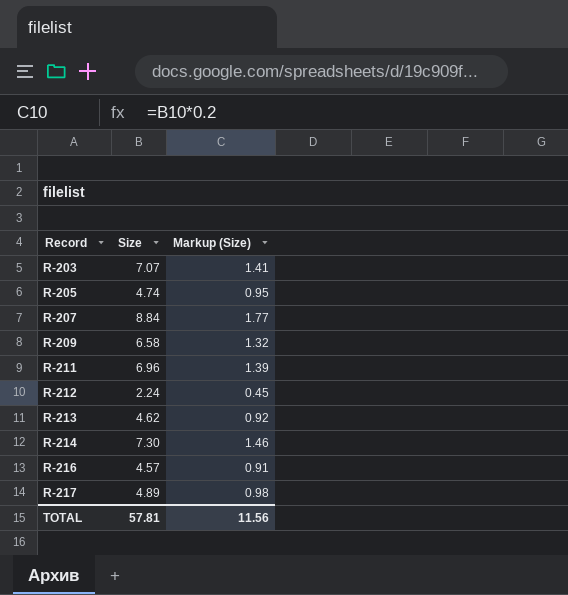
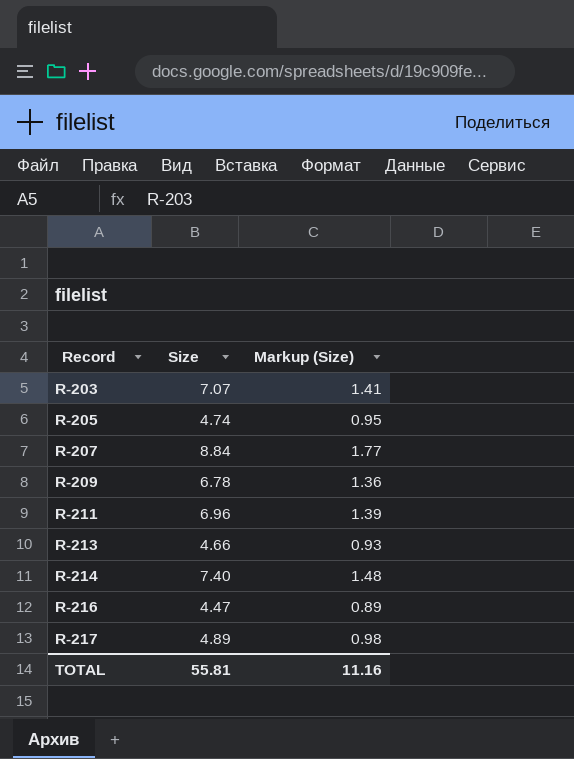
row R-212: 2.24 | 0.45 -> none
R-209 | Size: 6.58 -> 6.78
R-209 | Markup (Size): 1.32 -> 1.36
R-213 | Size: 4.62 -> 4.66
R-213 | Markup (Size): 0.92 -> 0.93
R-214 | Size: 7.30 -> 7.40
R-214 | Markup (Size): 1.46 -> 1.48
R-216 | Size: 4.57 -> 4.47
R-216 | Markup (Size): 0.91 -> 0.89
TOTAL | Size: 57.81 -> 55.81
TOTAL | Markup (Size): 11.56 -> 11.16

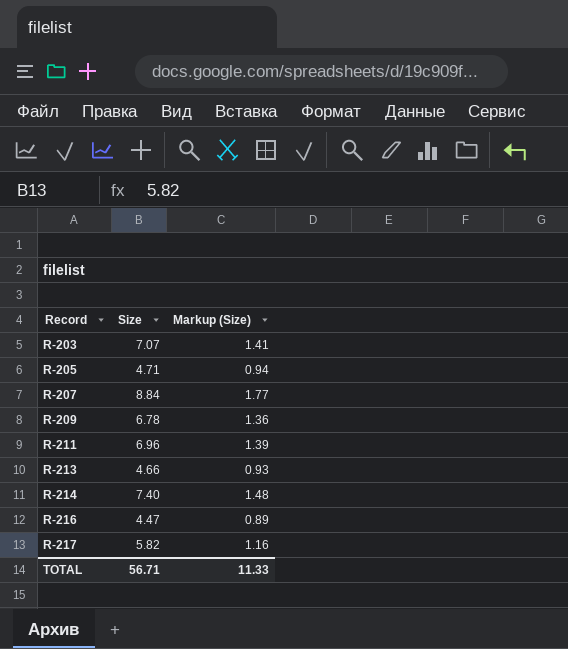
R-205 | Size: 4.74 -> 4.71
R-205 | Markup (Size): 0.95 -> 0.94
R-217 | Size: 4.89 -> 5.82
R-217 | Markup (Size): 0.98 -> 1.16
TOTAL | Size: 55.81 -> 56.71
TOTAL | Markup (Size): 11.16 -> 11.33

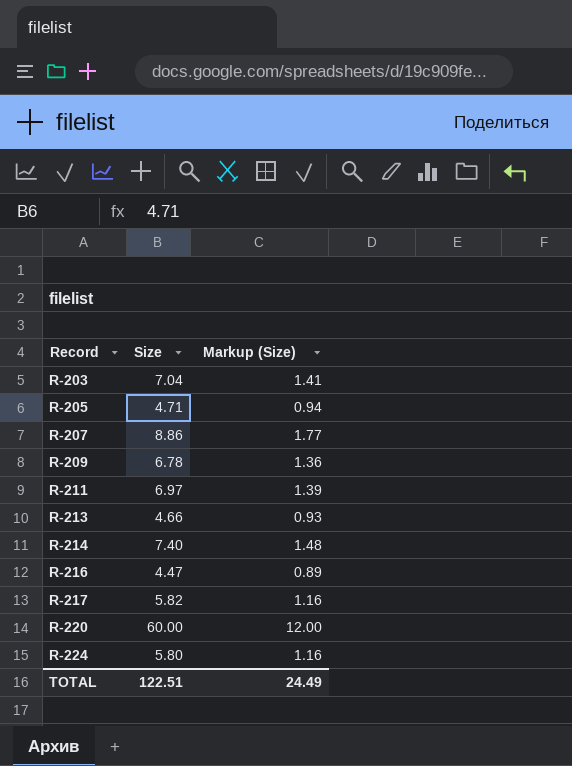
R-203 | Size: 7.07 -> 7.04
R-207 | Size: 8.84 -> 8.86
R-211 | Size: 6.96 -> 6.97
row R-220: none -> 60.00 | 12.00
row R-224: none -> 5.80 | 1.16
TOTAL | Size: 56.71 -> 122.51
TOTAL | Markup (Size): 11.33 -> 24.49

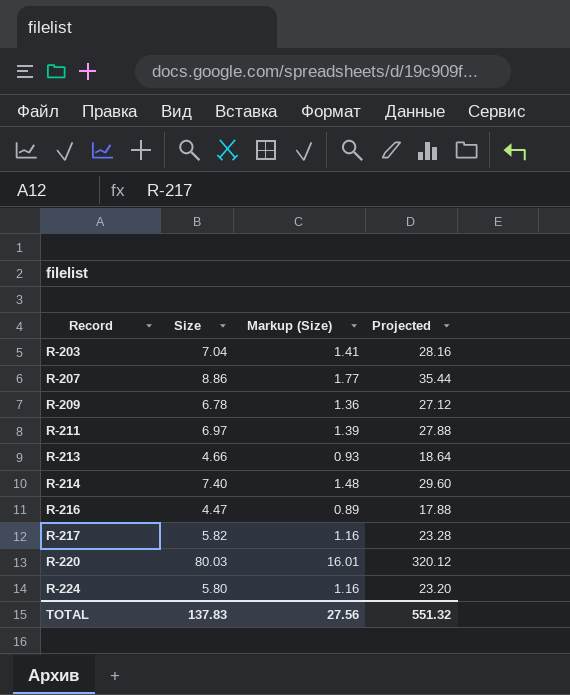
column Projected | formula: none -> [Size] * 4
row R-205: 4.71 | 0.94 -> none
R-220 | Size: 60.00 -> 80.03
R-220 | Markup (Size): 12.00 -> 16.01
TOTAL | Size: 122.51 -> 137.83
TOTAL | Markup (Size): 24.49 -> 27.56

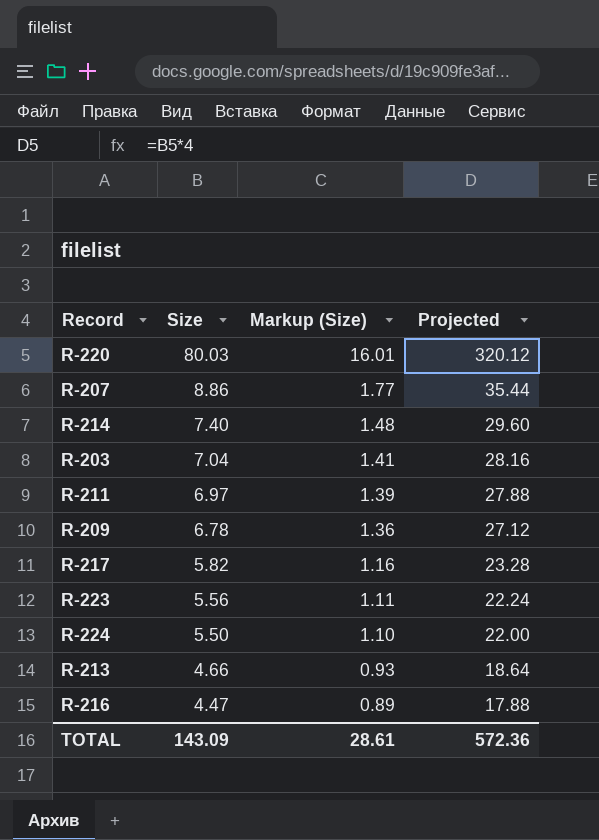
row order: Record ascending -> Size descending
row R-223: none -> 5.56 | 1.11 | 22.24
R-224 | Size: 5.80 -> 5.50
R-224 | Markup (Size): 1.16 -> 1.10
R-224 | Projected: 23.20 -> 22.00
TOTAL | Size: 137.83 -> 143.09
TOTAL | Markup (Size): 27.56 -> 28.61
TOTAL | Projected: 551.32 -> 572.36

